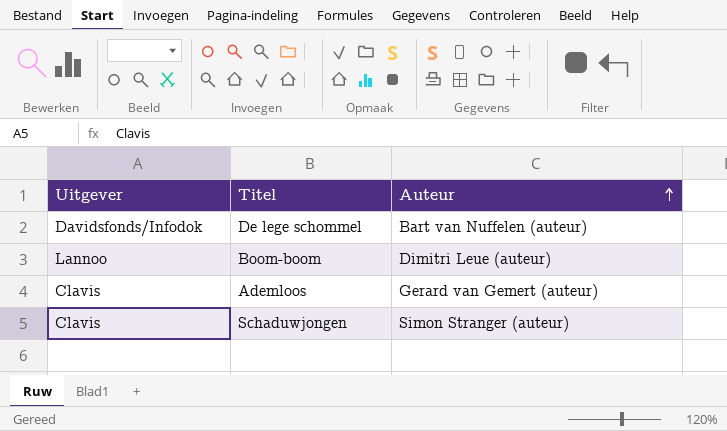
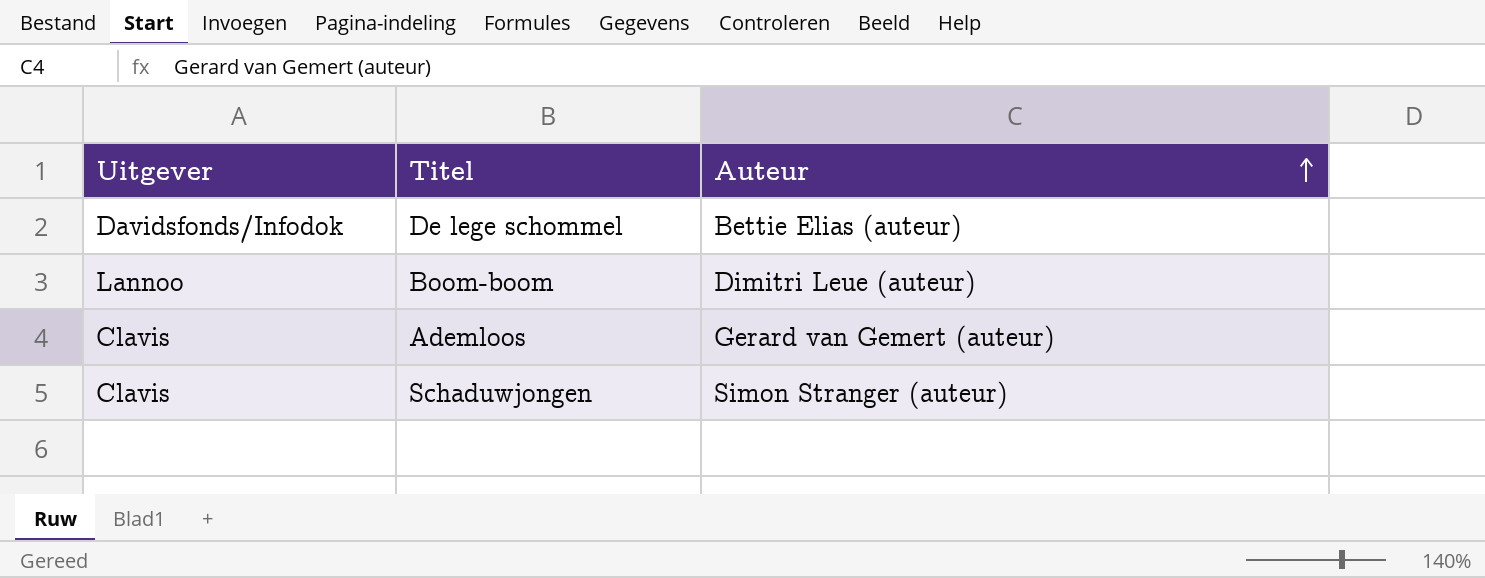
De lege schommel | Auteur: Bart van Nuffelen (auteur) -> Bettie Elias (auteur)

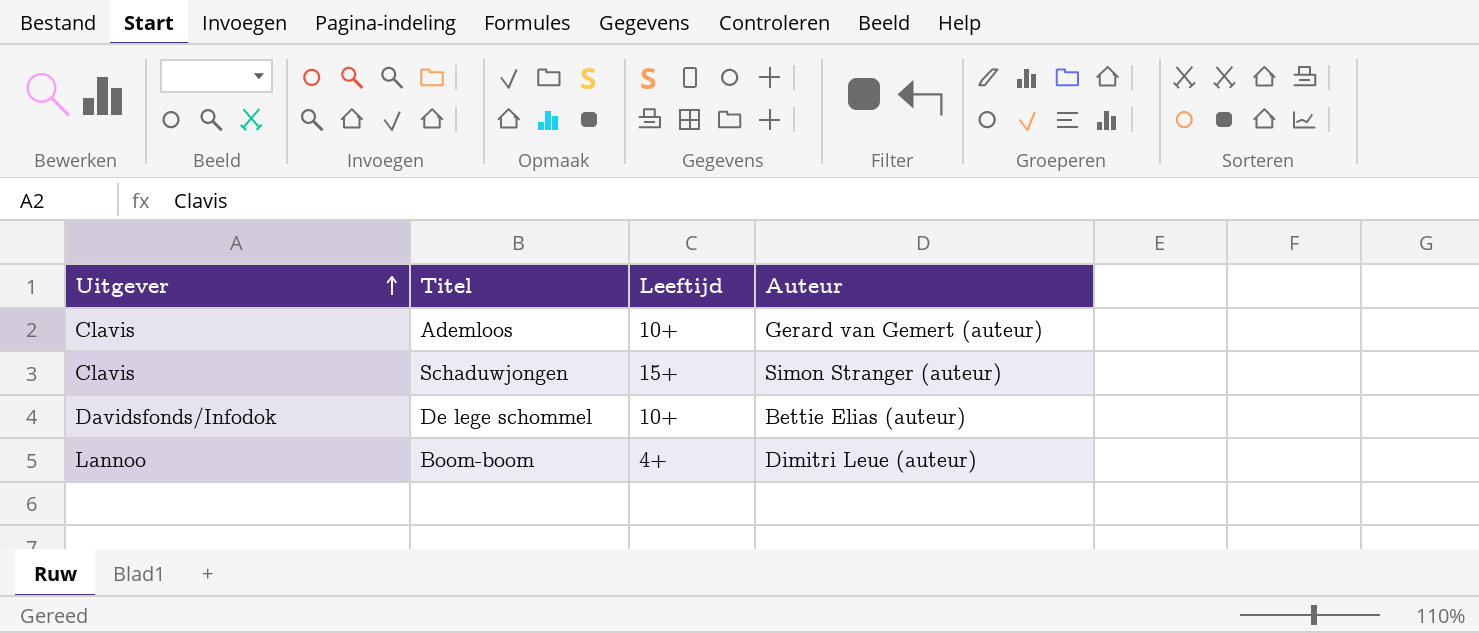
row order: Auteur ascending -> Uitgever ascending
column Leeftijd | position: none -> 3

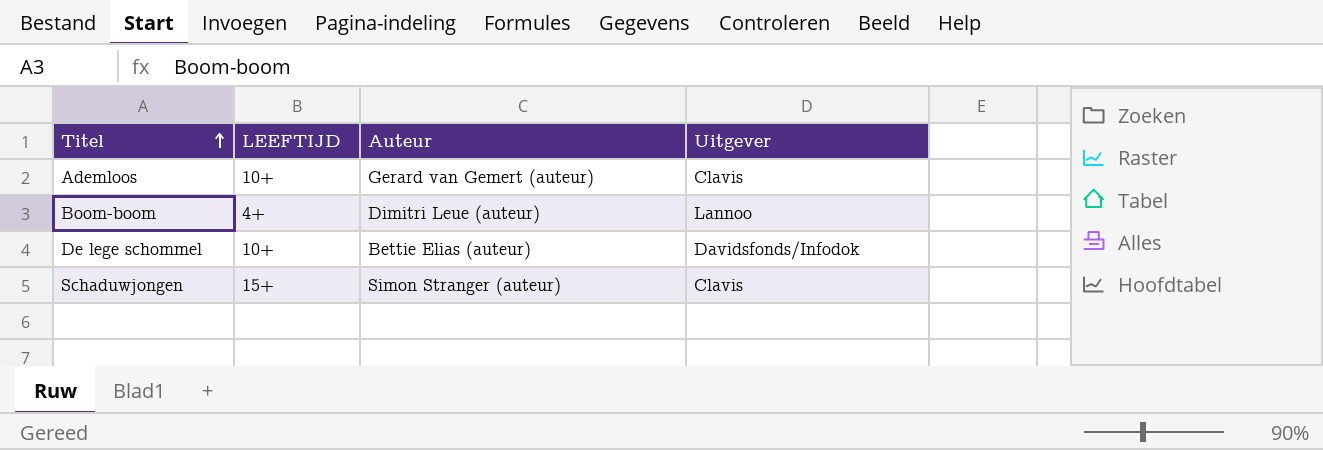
row order: Uitgever ascending -> Titel ascending
column name: Leeftijd -> LEEFTIJD
column Uitgever | position: 1 -> 4

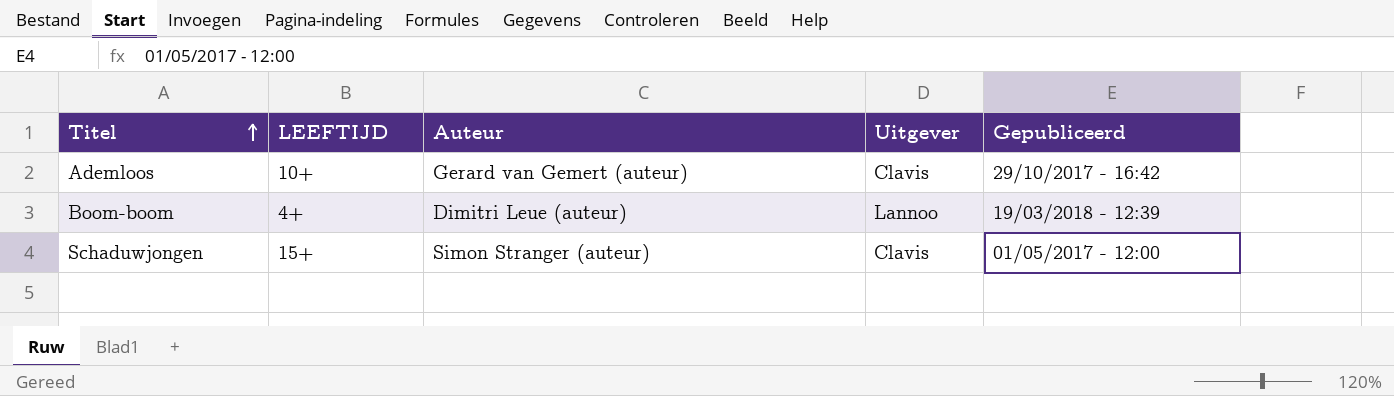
column Gepubliceerd | position: none -> 5
row De lege schommel: 10+ | Bettie Elias (auteur) | Davidsfonds/Infodok -> none

